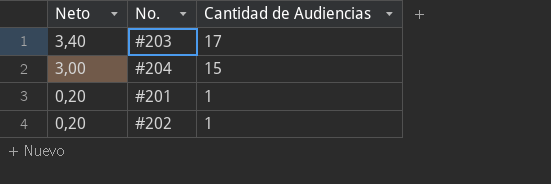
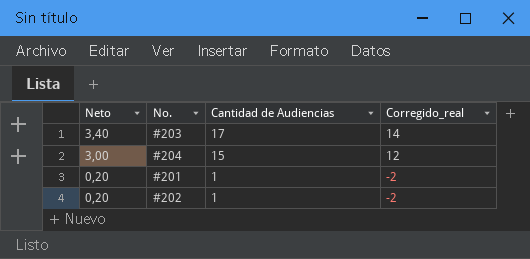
column Corregido_real | formula: none -> [Cantidad de Audiencias] - 3

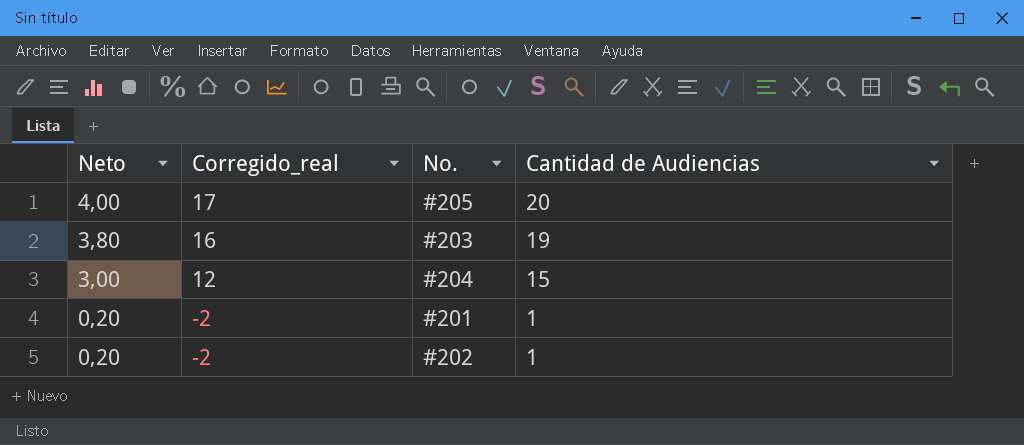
column Corregido_real | position: 4 -> 2
row #205: none -> 4,00 | 17 | 20
#203 | Neto: 3,40 -> 3,80
#203 | Corregido_real: 14 -> 16
#203 | Cantidad de Audiencias: 17 -> 19

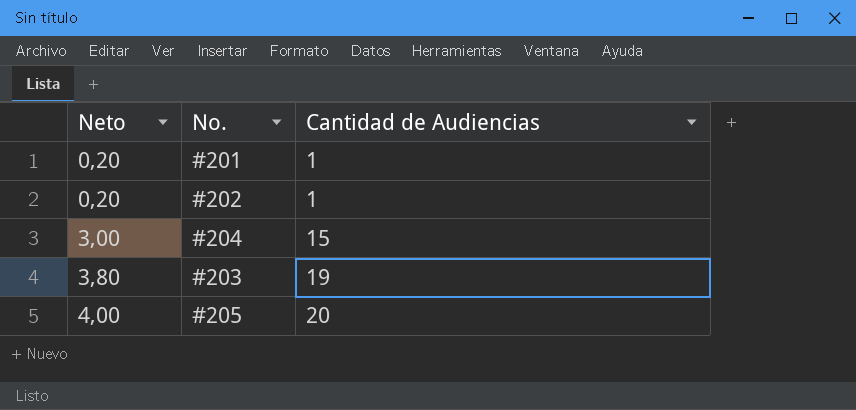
row order: Neto descending -> Neto ascending
column Corregido_real | formula: [Cantidad de Audiencias] - 3 -> none

